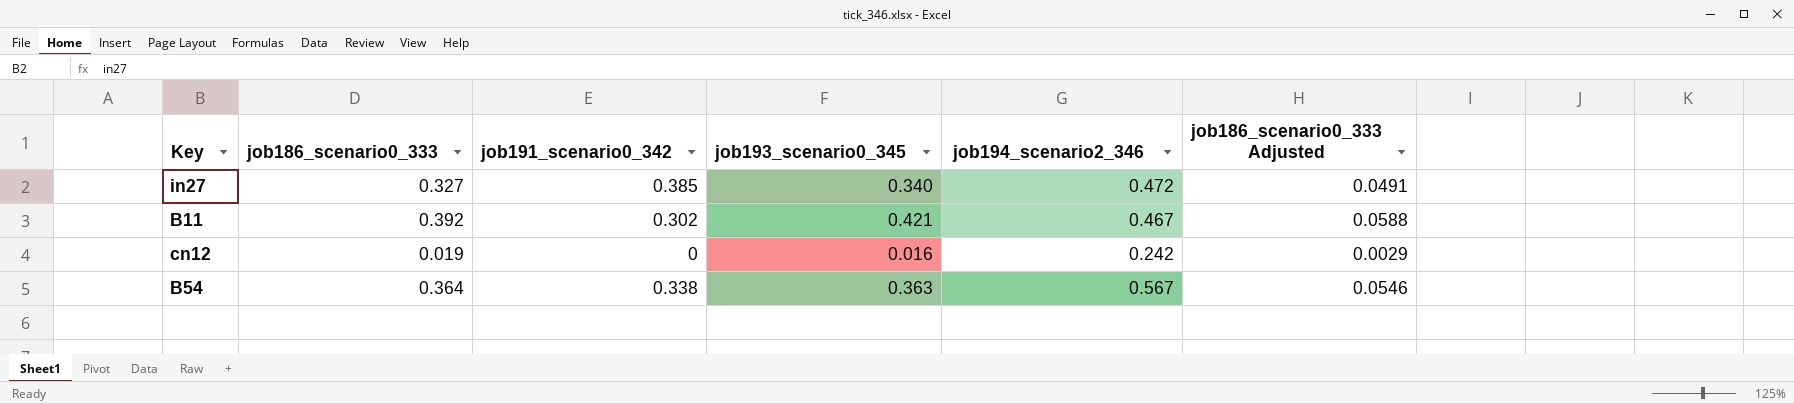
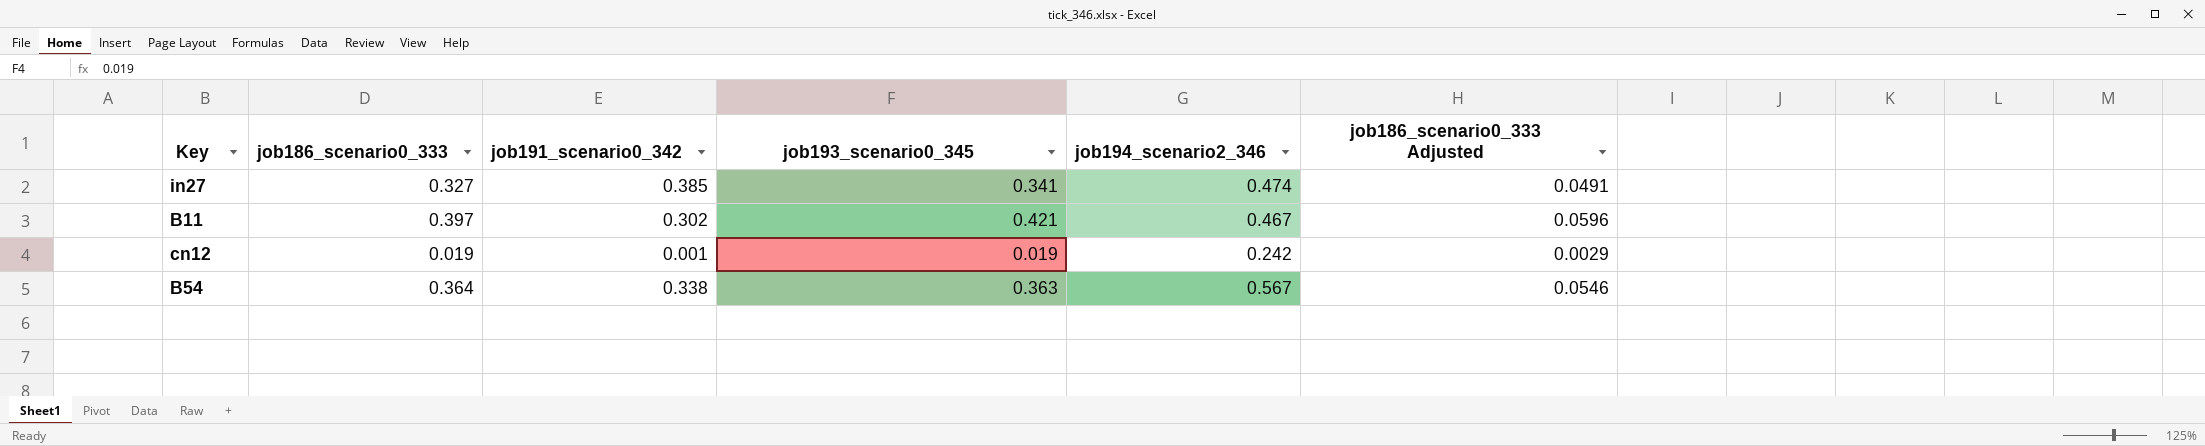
in27 | job193_scenario0_345: 0.340 -> 0.341
in27 | job194_scenario2_346: 0.472 -> 0.474
B11 | job186_scenario0_333: 0.392 -> 0.397
B11 | job186_scenario0_333 Adjusted: 0.0588 -> 0.0596
cn12 | job191_scenario0_342: 0 -> 0.001
cn12 | job193_scenario0_345: 0.016 -> 0.019

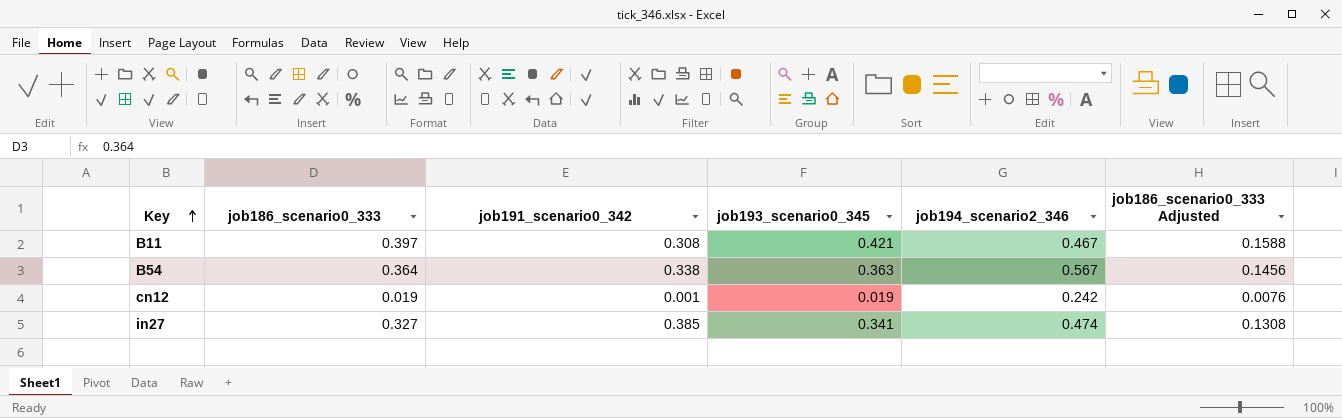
row order: none -> Key ascending
column job186_scenario0_333 Adjusted | formula: [job186_scenario0_333] * 0.15 -> [job186_scenario0_333] * 0.4
B11 | job191_scenario0_342: 0.302 -> 0.308

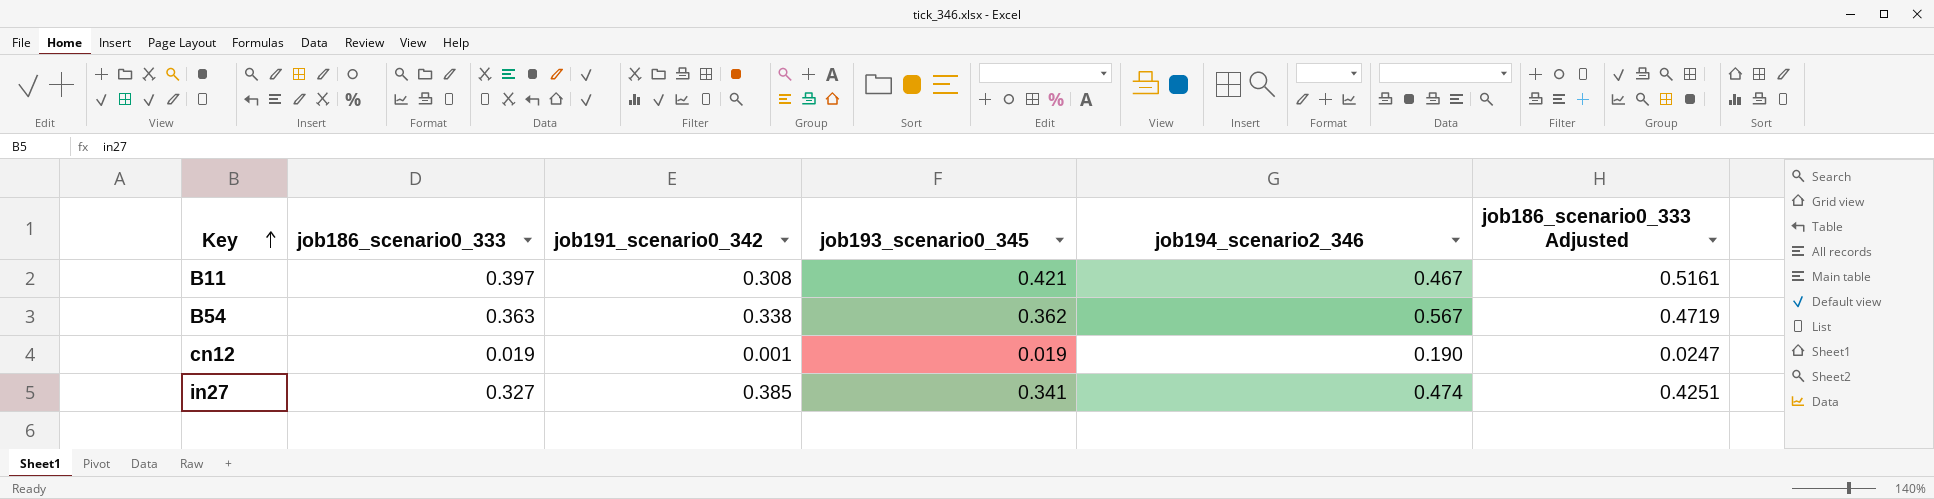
column job186_scenario0_333 Adjusted | formula: [job186_scenario0_333] * 0.4 -> [job186_scenario0_333] * 1.3
B54 | job186_scenario0_333: 0.364 -> 0.363
B54 | job193_scenario0_345: 0.363 -> 0.362
cn12 | job194_scenario2_346: 0.242 -> 0.190

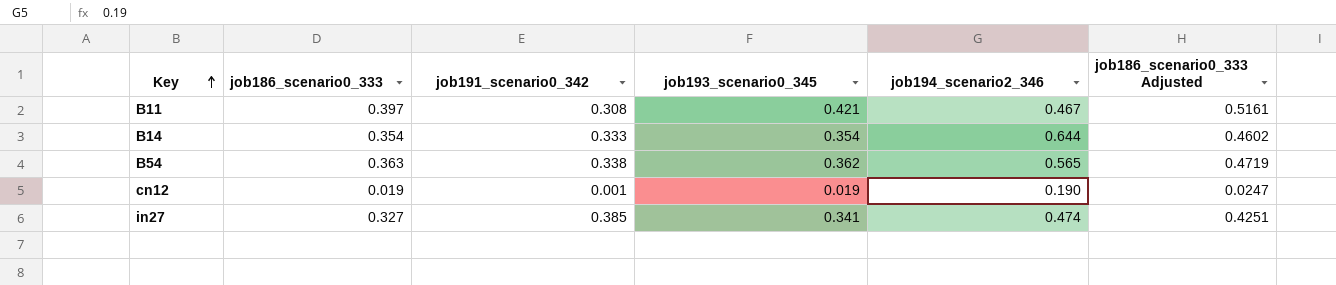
row B14: none -> 0.354 | 0.333 | 0.354 | 0.644 | 0.4602
B54 | job194_scenario2_346: 0.567 -> 0.565

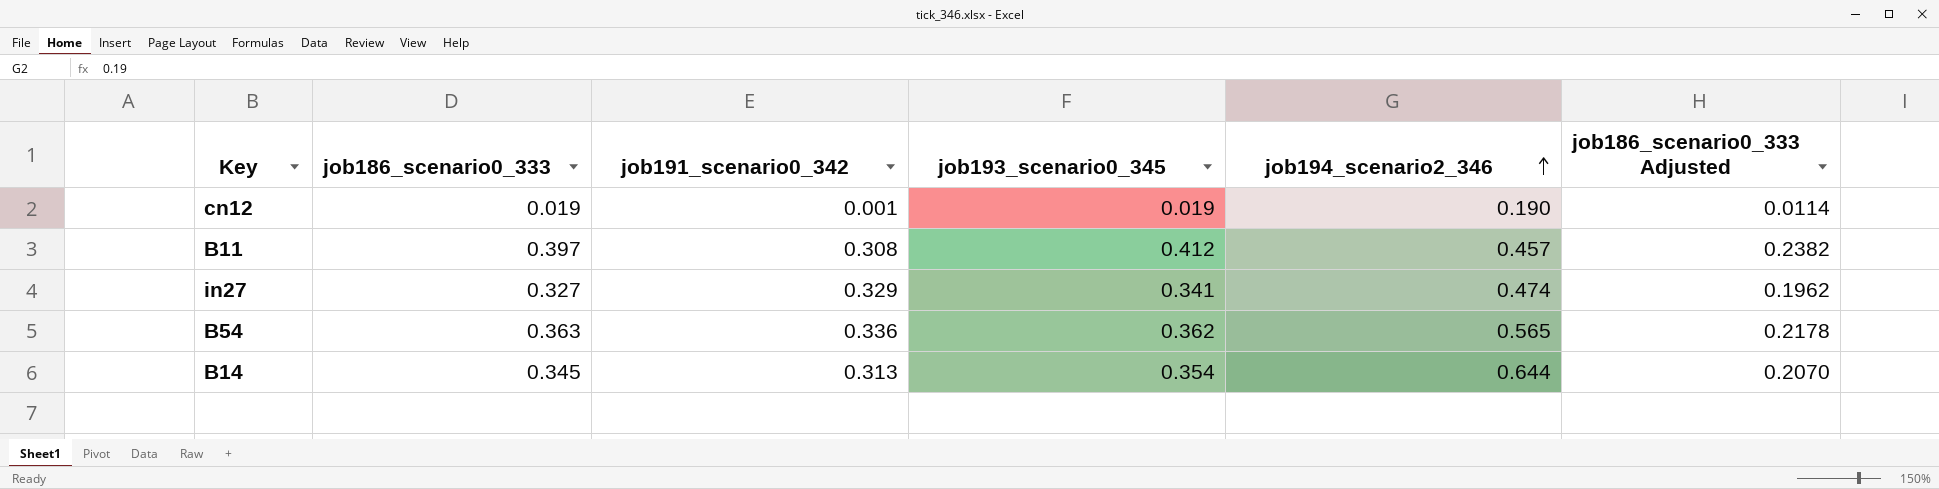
row order: Key ascending -> job194_scenario2_346 ascending
column job186_scenario0_333 Adjusted | formula: [job186_scenario0_333] * 1.3 -> [job186_scenario0_333] * 0.6
B11 | job193_scenario0_345: 0.421 -> 0.412
B11 | job194_scenario2_346: 0.467 -> 0.457
in27 | job191_scenario0_342: 0.385 -> 0.329
B54 | job191_scenario0_342: 0.338 -> 0.336
B14 | job186_scenario0_333: 0.354 -> 0.345
B14 | job191_scenario0_342: 0.333 -> 0.313

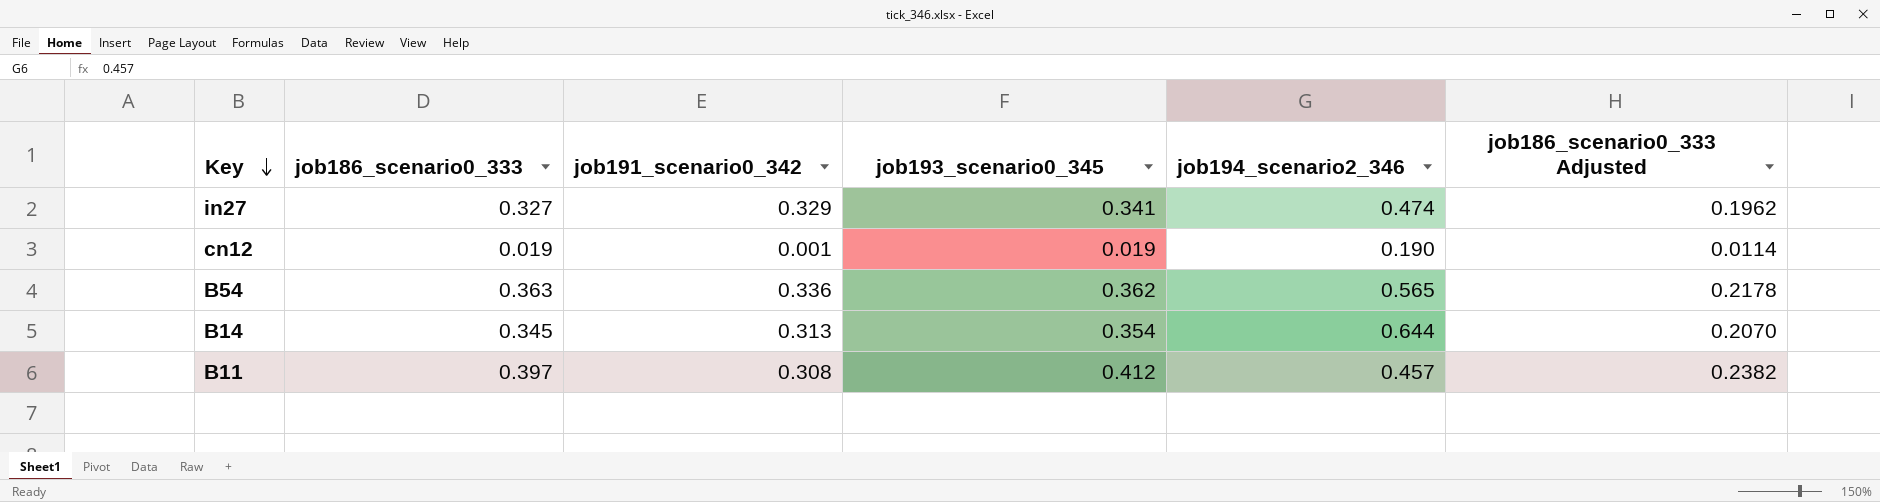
row order: job194_scenario2_346 ascending -> Key descending

